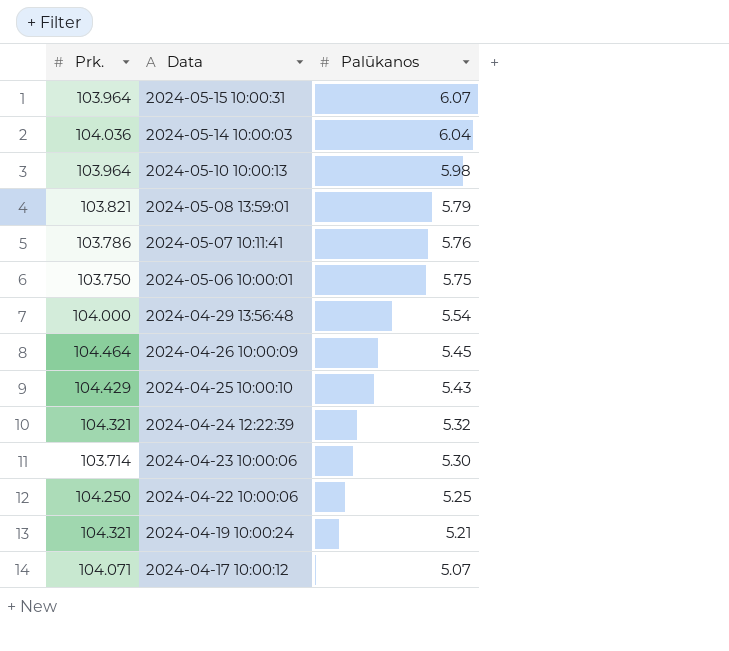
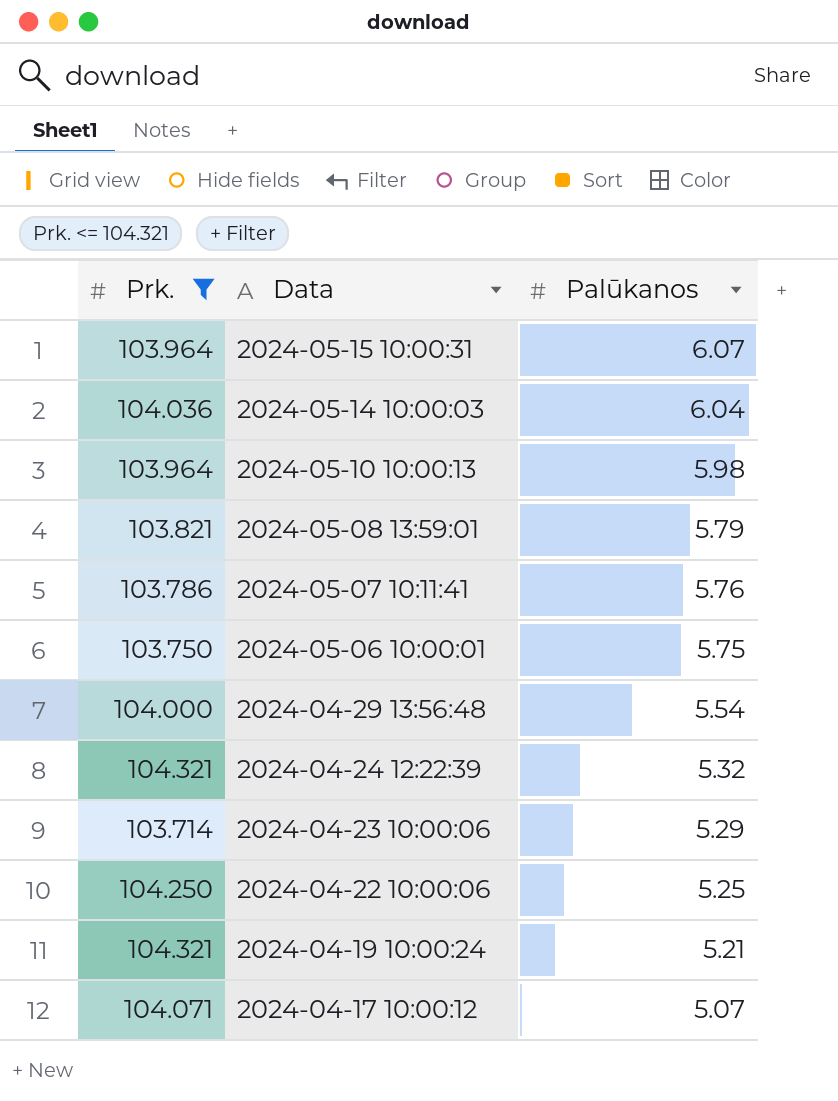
filter: none -> Prk. <= 104.321
2024-04-23 10:00:06 | Palūkanos: 5.30 -> 5.29

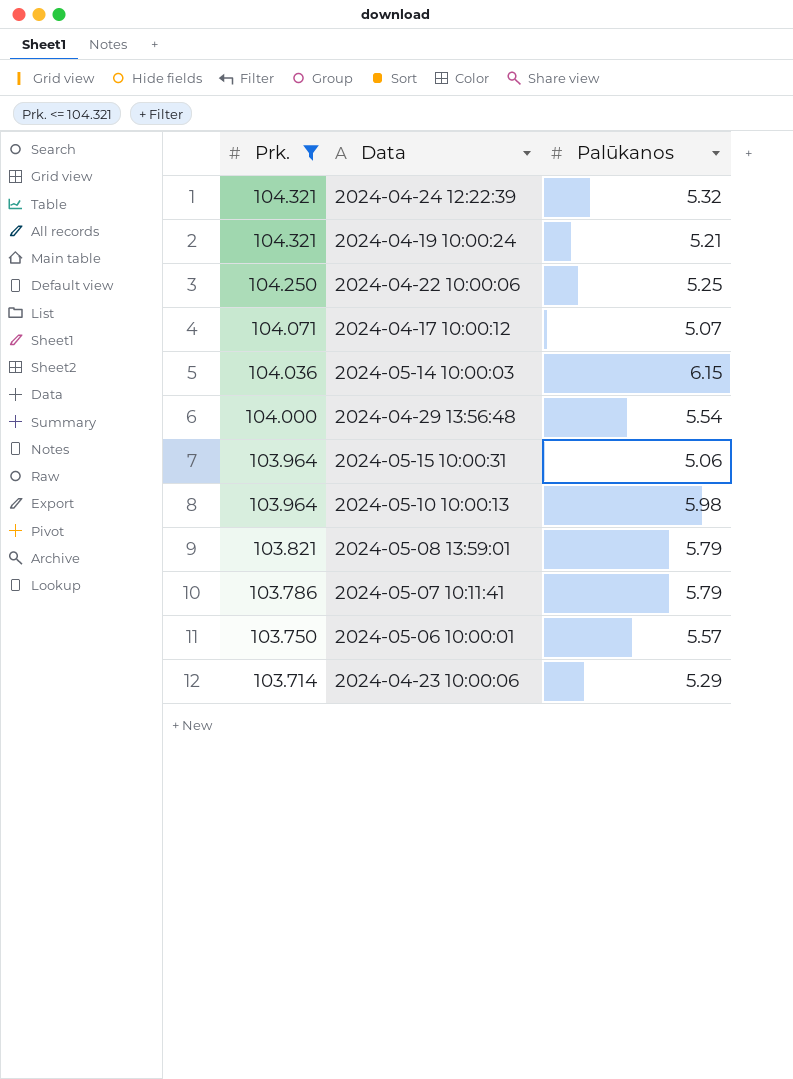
row order: Data descending -> Prk. descending
2024-05-14 10:00:03 | Palūkanos: 6.04 -> 6.15
2024-05-15 10:00:31 | Palūkanos: 6.07 -> 5.06
2024-05-07 10:11:41 | Palūkanos: 5.76 -> 5.79
2024-05-06 10:00:01 | Palūkanos: 5.75 -> 5.57

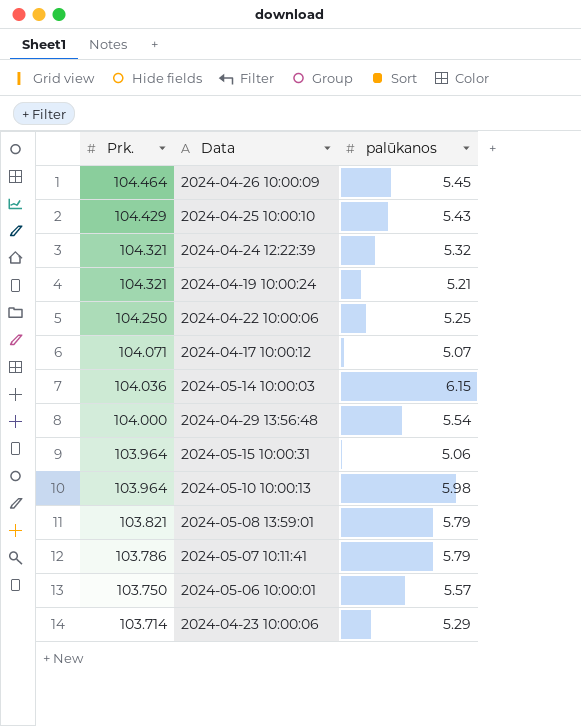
filter: Prk. <= 104.321 -> none
column name: Palūkanos -> palūkanos

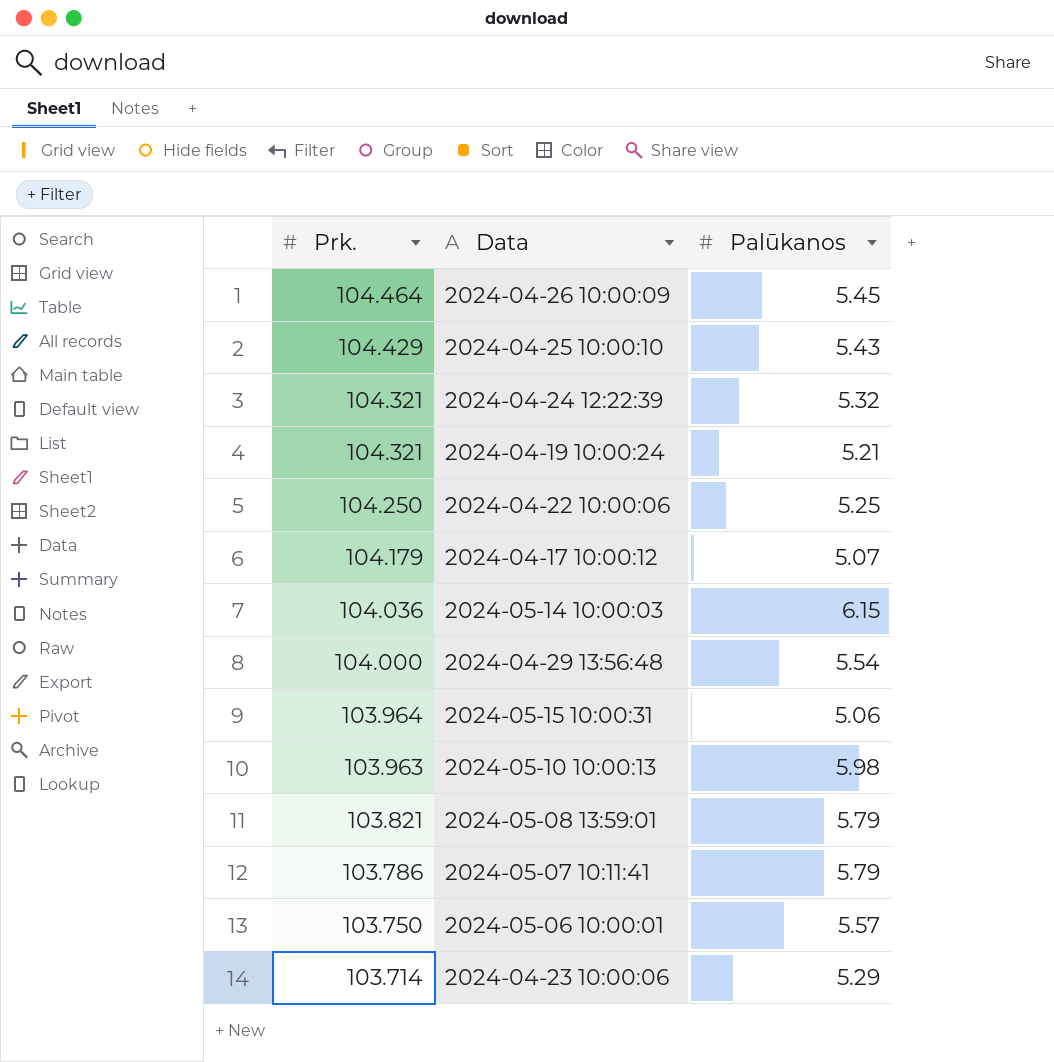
column name: palūkanos -> Palūkanos
2024-04-17 10:00:12 | Prk.: 104.071 -> 104.179
2024-05-10 10:00:13 | Prk.: 103.964 -> 103.963

